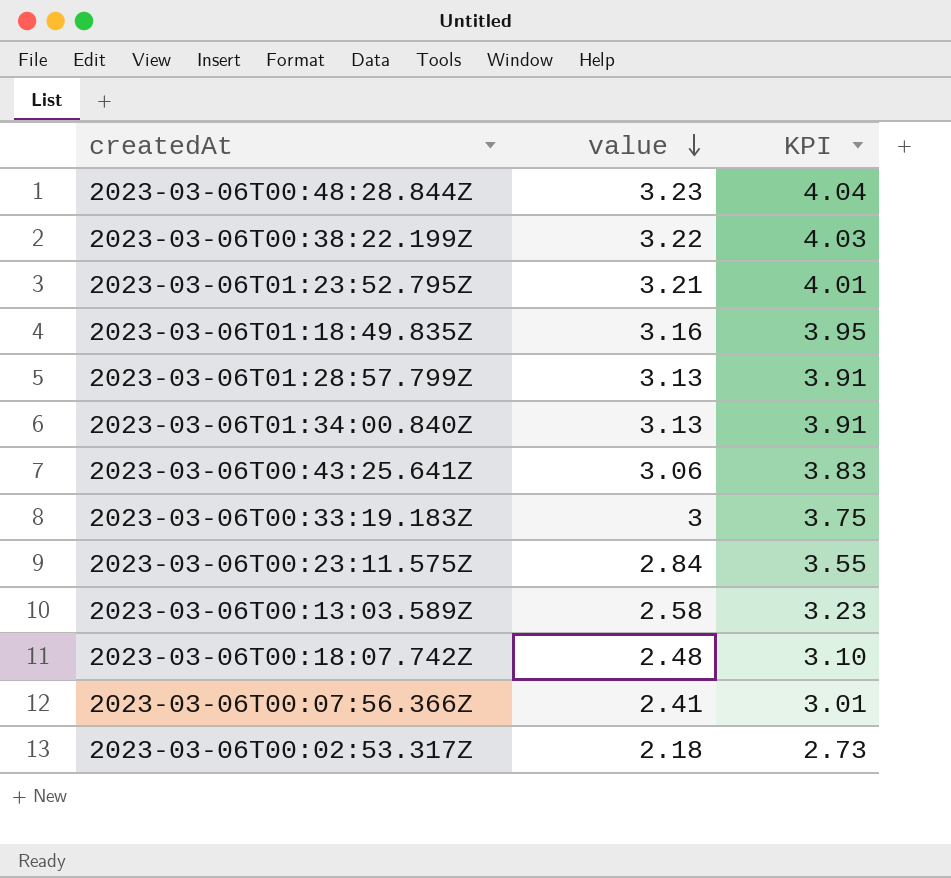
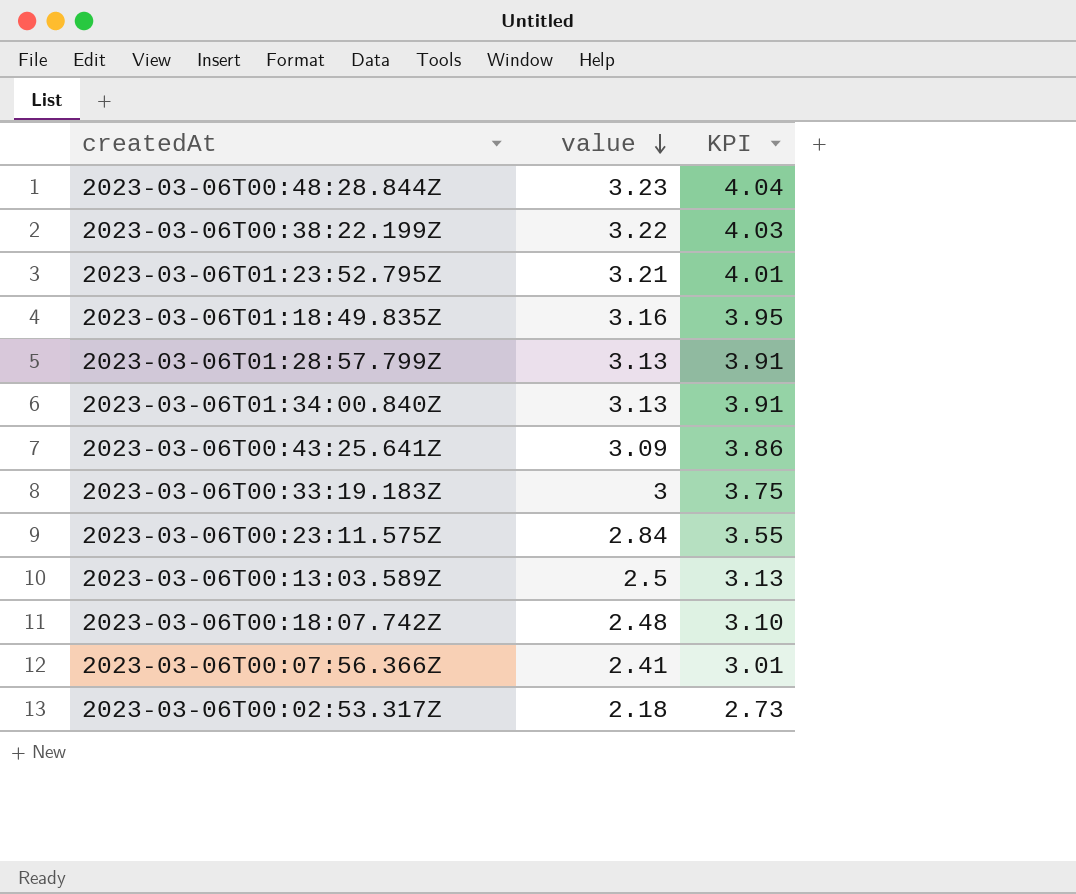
2023-03-06T00:43:25.641Z | value: 3.06 -> 3.09
2023-03-06T00:43:25.641Z | KPI: 3.83 -> 3.86
2023-03-06T00:13:03.589Z | value: 2.58 -> 2.5
2023-03-06T00:13:03.589Z | KPI: 3.23 -> 3.13

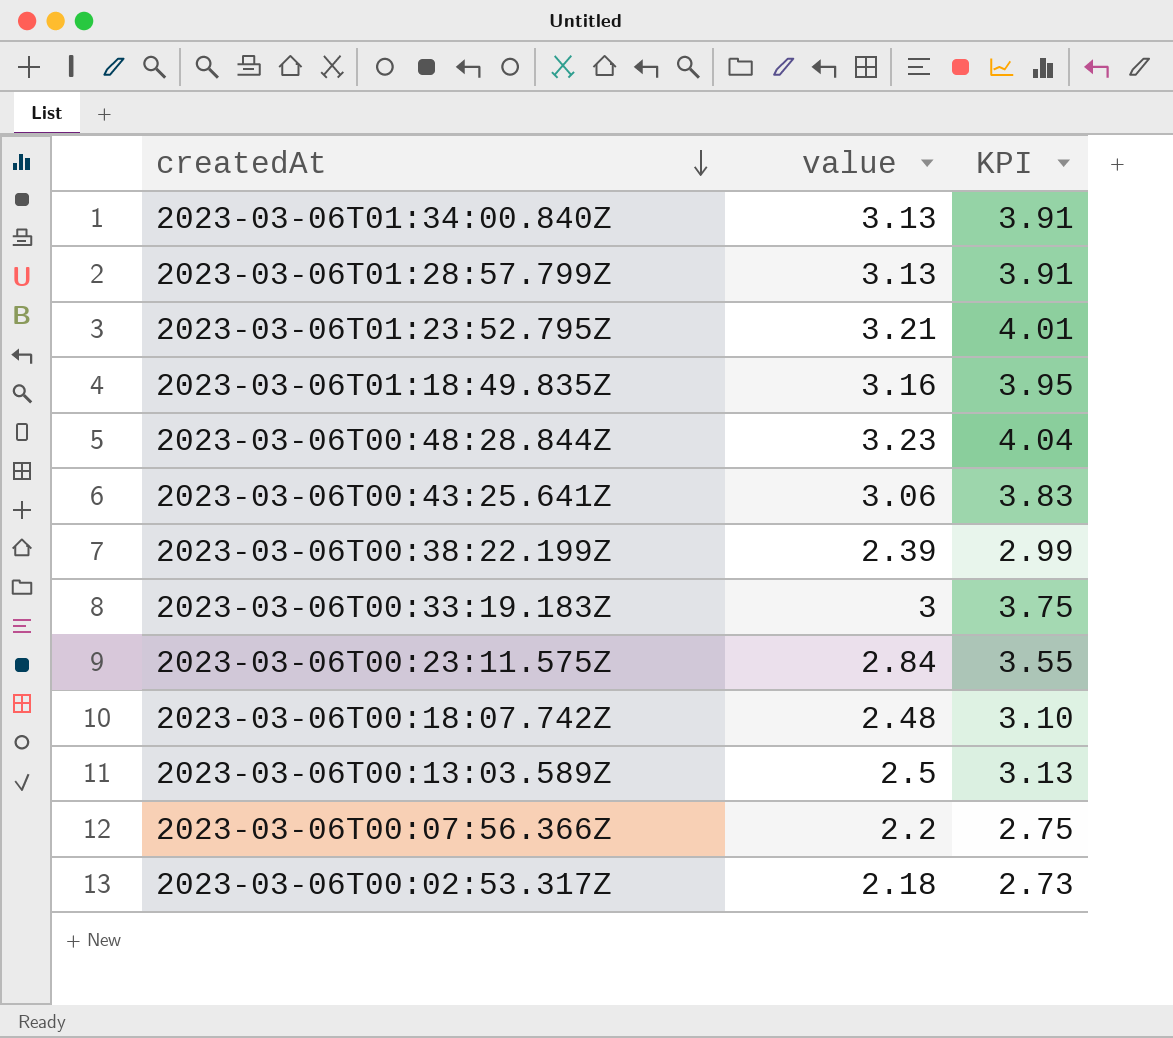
row order: value descending -> createdAt descending
2023-03-06T00:43:25.641Z | value: 3.09 -> 3.06
2023-03-06T00:43:25.641Z | KPI: 3.86 -> 3.83
2023-03-06T00:38:22.199Z | value: 3.22 -> 2.39
2023-03-06T00:38:22.199Z | KPI: 4.03 -> 2.99
2023-03-06T00:07:56.366Z | value: 2.41 -> 2.2
2023-03-06T00:07:56.366Z | KPI: 3.01 -> 2.75

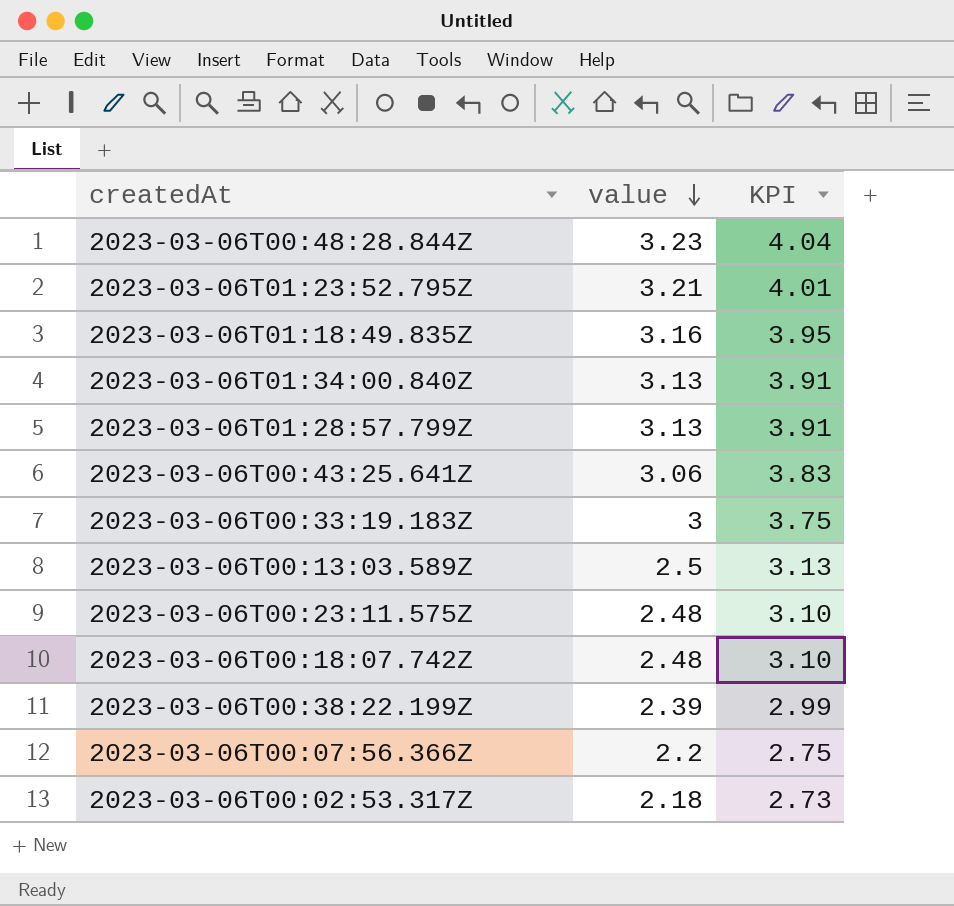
row order: createdAt descending -> value descending
2023-03-06T00:23:11.575Z | value: 2.84 -> 2.48
2023-03-06T00:23:11.575Z | KPI: 3.55 -> 3.10

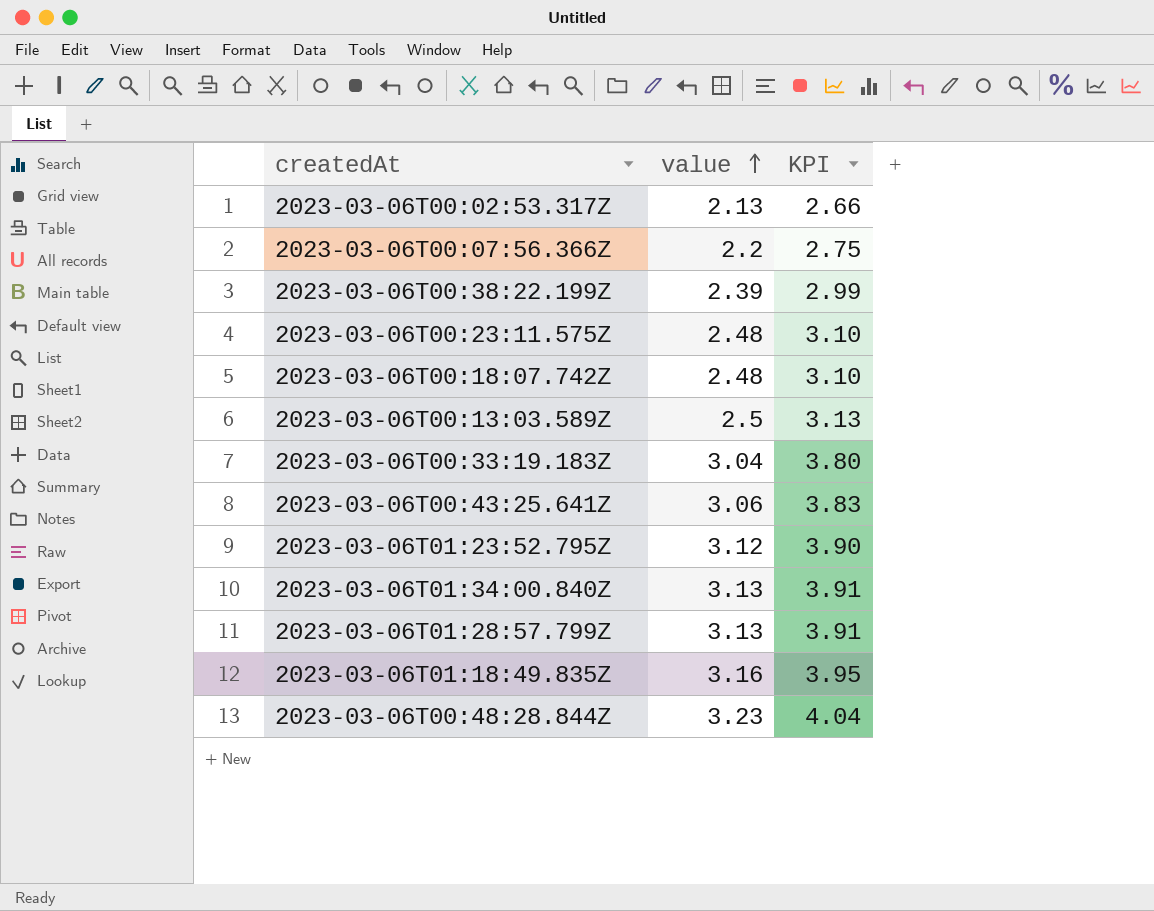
row order: value descending -> value ascending
2023-03-06T00:02:53.317Z | value: 2.18 -> 2.13
2023-03-06T00:02:53.317Z | KPI: 2.73 -> 2.66
2023-03-06T00:33:19.183Z | value: 3 -> 3.04
2023-03-06T00:33:19.183Z | KPI: 3.75 -> 3.80
2023-03-06T01:23:52.795Z | value: 3.21 -> 3.12
2023-03-06T01:23:52.795Z | KPI: 4.01 -> 3.90

